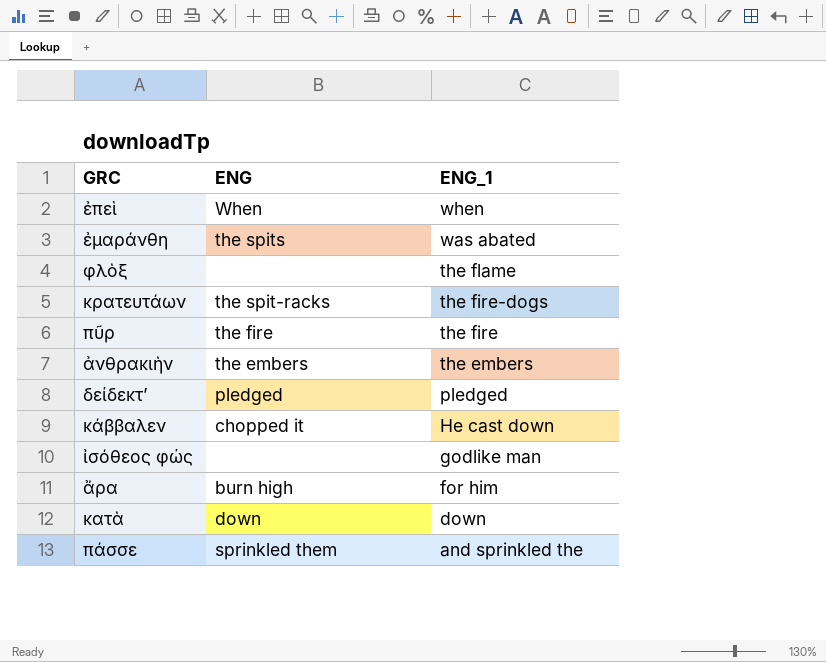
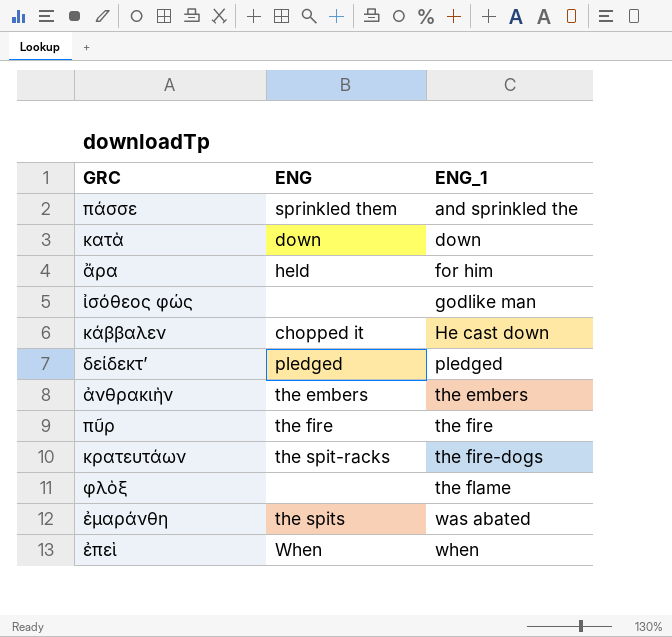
row order: ENG_1 descending -> ENG_1 ascending
ἄρα | ENG: burn high -> held

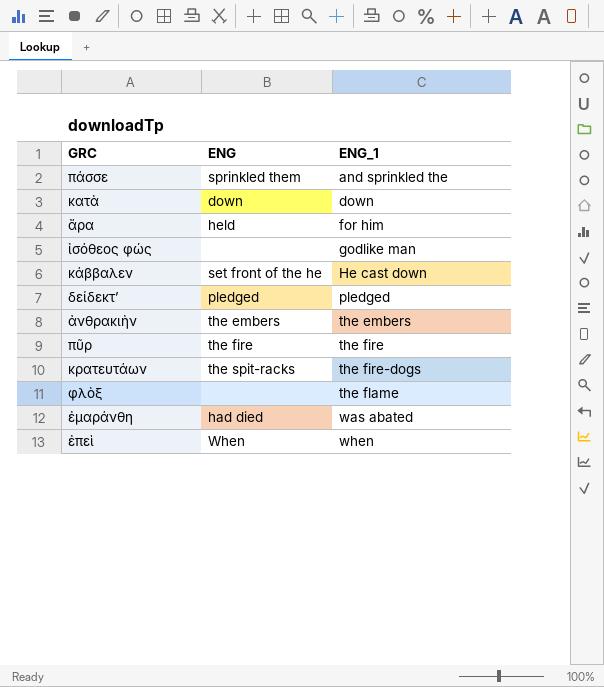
κάββαλεν | ENG: chopped it -> set front of the he
ἐμαράνθη | ENG: the spits -> had died

